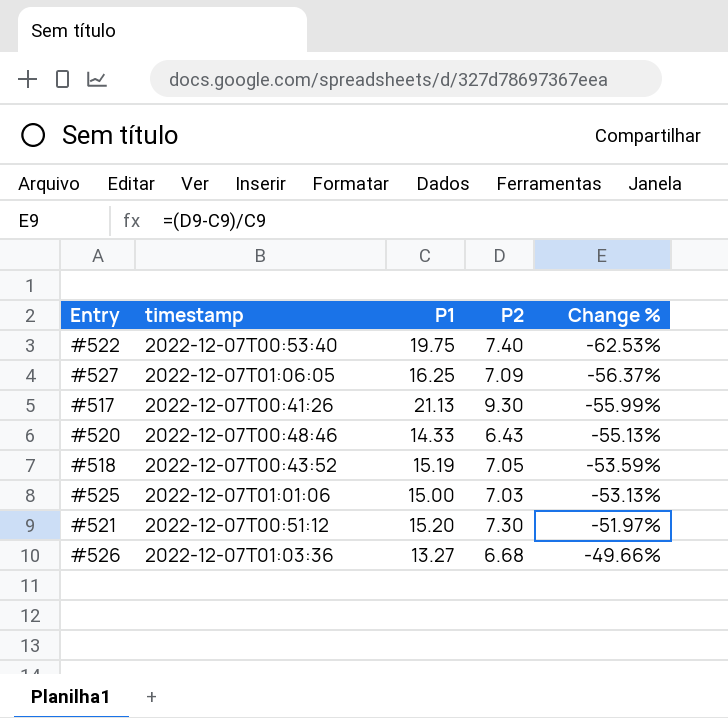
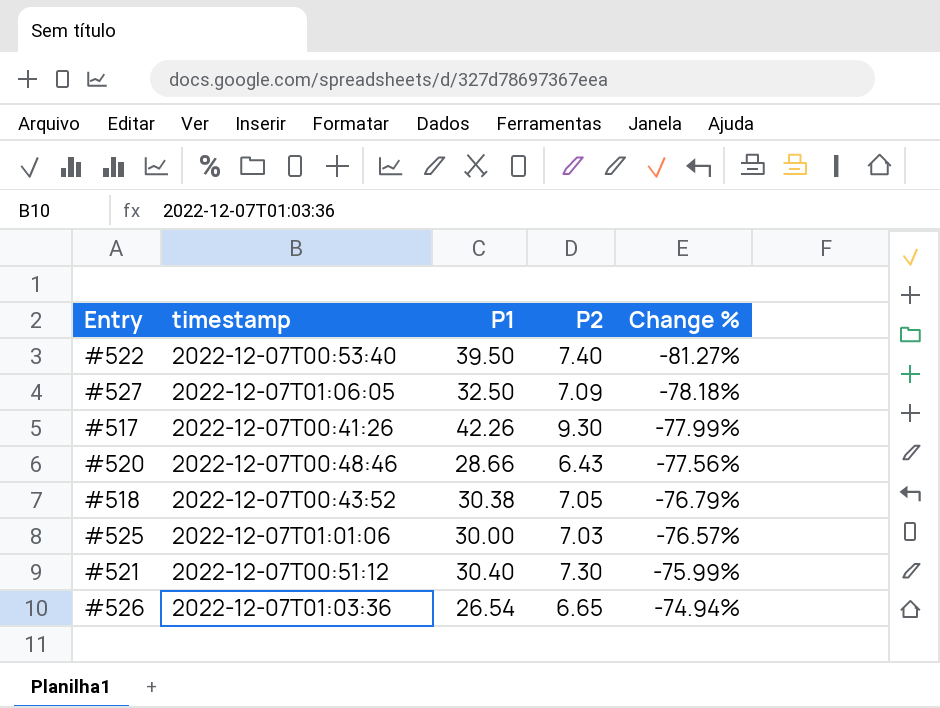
#522 | P1: 19.75 -> 39.50
#522 | Change %: -62.53% -> -81.27%
#527 | P1: 16.25 -> 32.50
#527 | Change %: -56.37% -> -78.18%
#517 | P1: 21.13 -> 42.26
#517 | Change %: -55.99% -> -77.99%
#520 | P1: 14.33 -> 28.66
#520 | Change %: -55.13% -> -77.56%
#518 | P1: 15.19 -> 30.38
#518 | Change %: -53.59% -> -76.79%
#525 | P1: 15.00 -> 30.00
#525 | Change %: -53.13% -> -76.57%
#521 | P1: 15.20 -> 30.40
#521 | Change %: -51.97% -> -75.99%
#526 | P1: 13.27 -> 26.54
#526 | P2: 6.68 -> 6.65
#526 | Change %: -49.66% -> -74.94%

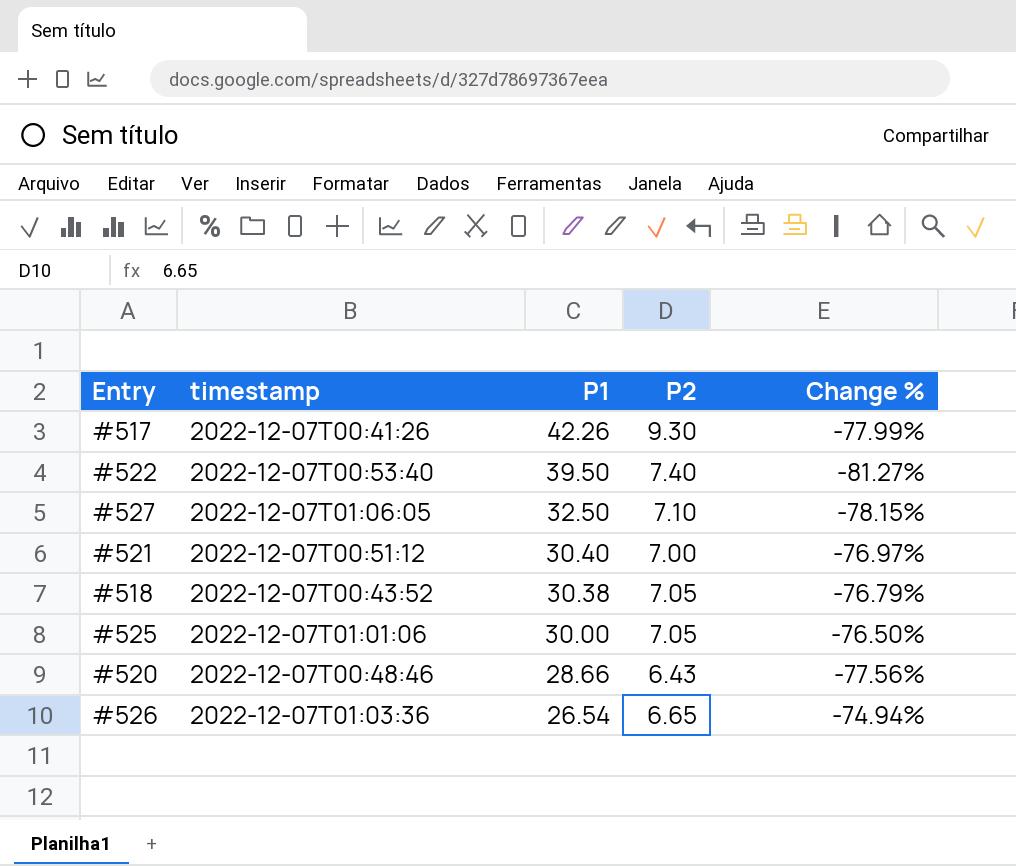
row order: Change % ascending -> P1 descending
#527 | P2: 7.09 -> 7.10
#527 | Change %: -78.18% -> -78.15%
#521 | P2: 7.30 -> 7.00
#521 | Change %: -75.99% -> -76.97%
#525 | P2: 7.03 -> 7.05
#525 | Change %: -76.57% -> -76.50%

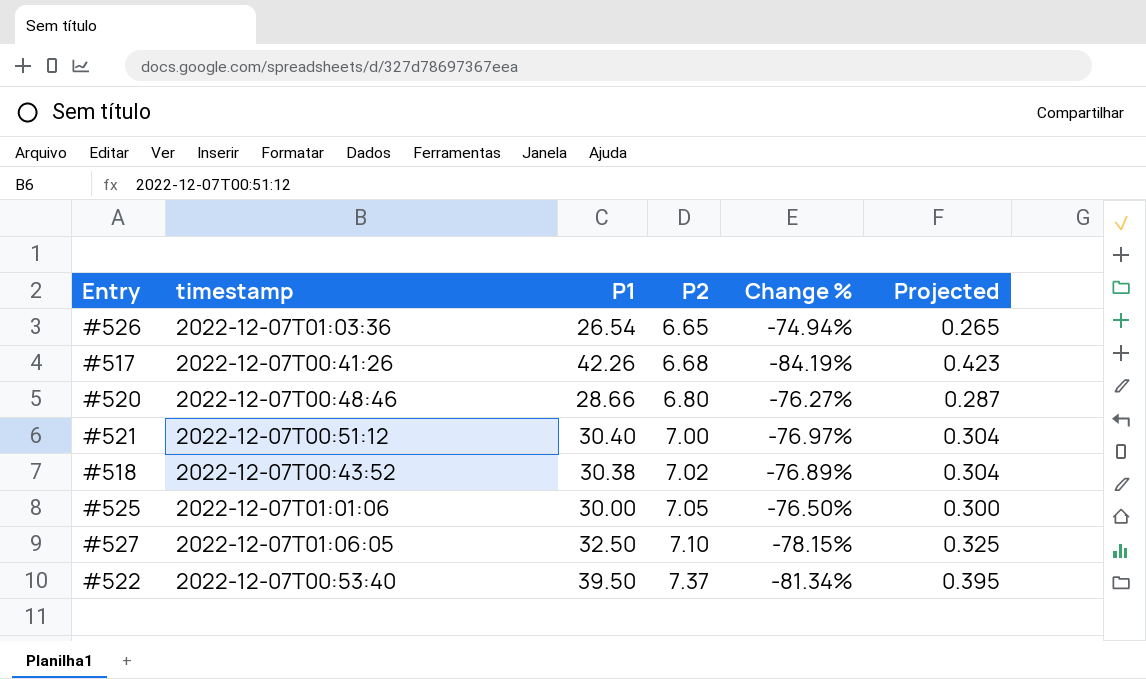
row order: P1 descending -> P2 ascending
column Projected | formula: none -> [P1] * 0.01
#517 | P2: 9.30 -> 6.68
#517 | Change %: -77.99% -> -84.19%
#520 | P2: 6.43 -> 6.80
#520 | Change %: -77.56% -> -76.27%
#518 | P2: 7.05 -> 7.02
#518 | Change %: -76.79% -> -76.89%
#522 | P2: 7.40 -> 7.37
#522 | Change %: -81.27% -> -81.34%

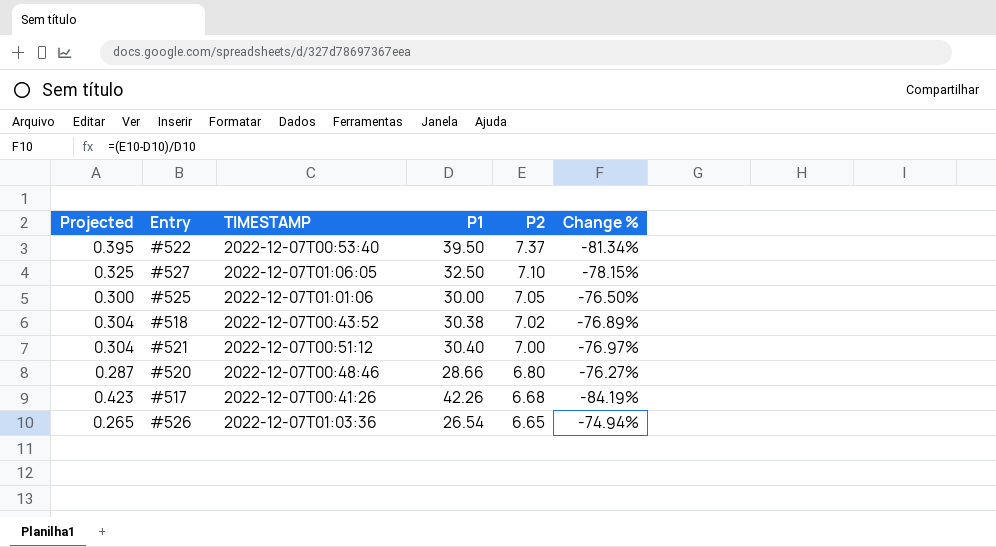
row order: P2 ascending -> P2 descending
column Projected | position: 6 -> 1
column name: timestamp -> TIMESTAMP

